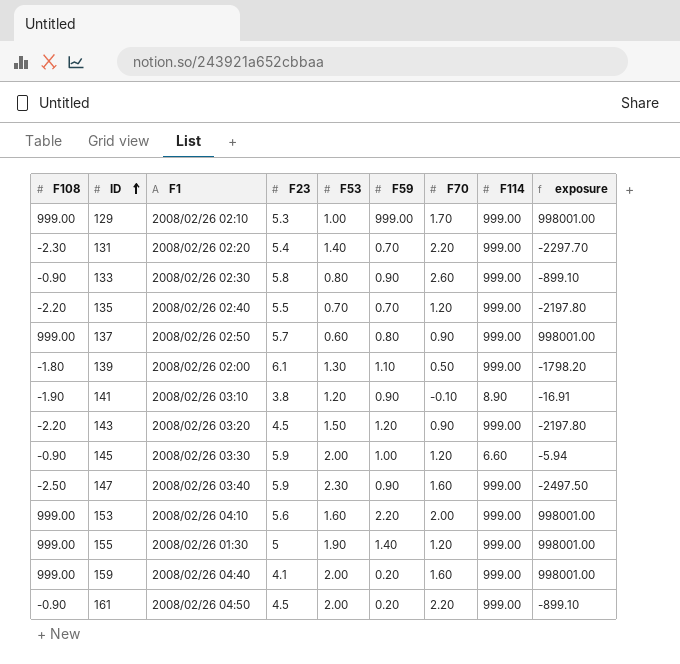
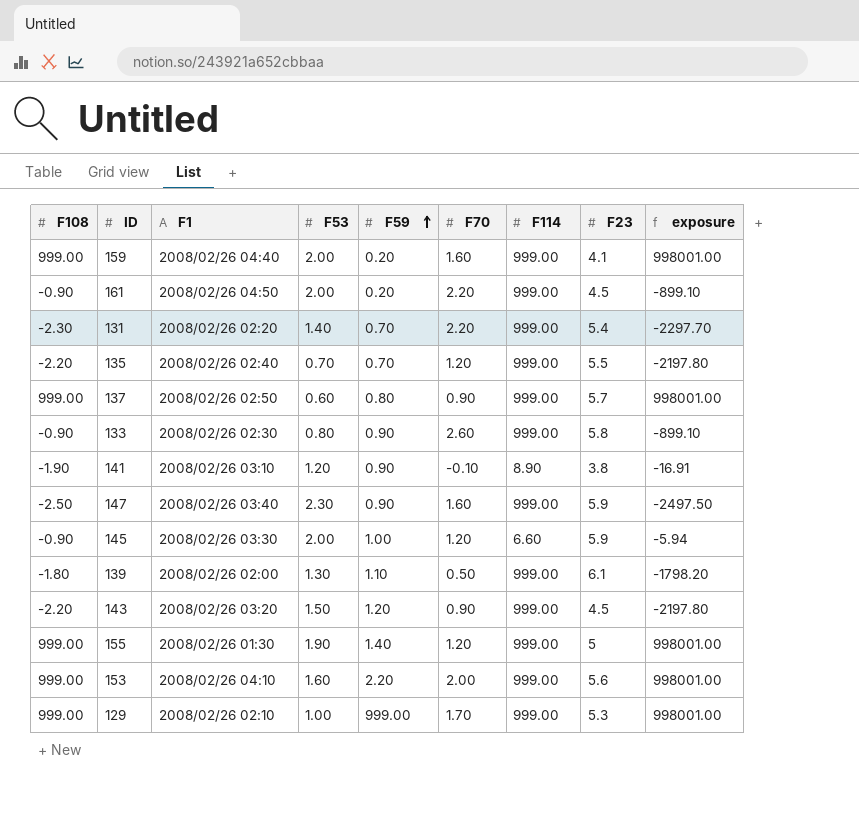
row order: ID ascending -> F59 ascending
column F23 | position: 4 -> 8

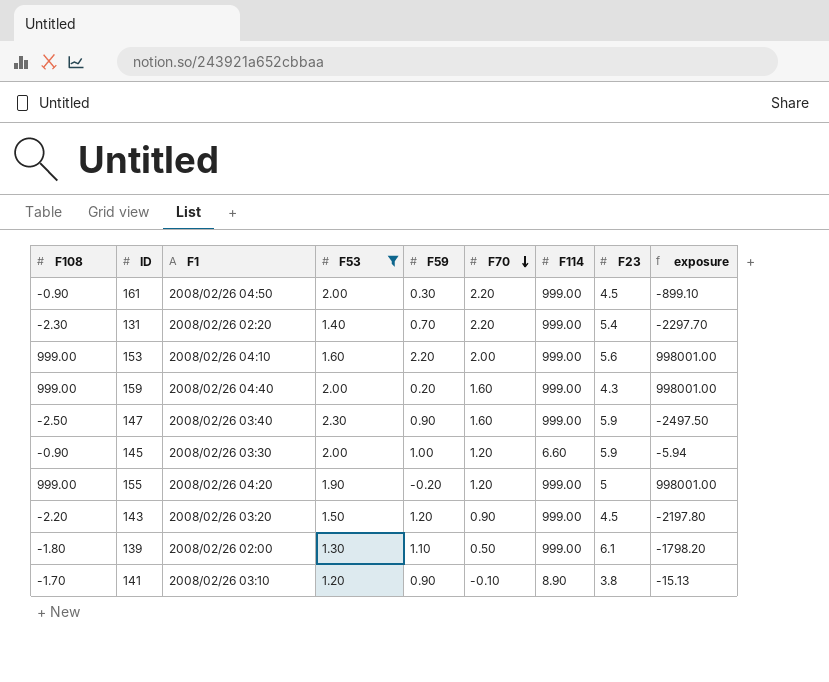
filter: none -> F53 >= 1.20
row order: F59 ascending -> F70 descending
161 | F59: 0.20 -> 0.30
159 | F23: 4.1 -> 4.3
155 | F1: 2008/02/26 01:30 -> 2008/02/26 04:20
155 | F59: 1.40 -> -0.20
141 | F108: -1.90 -> -1.70
141 | exposure: -16.91 -> -15.13

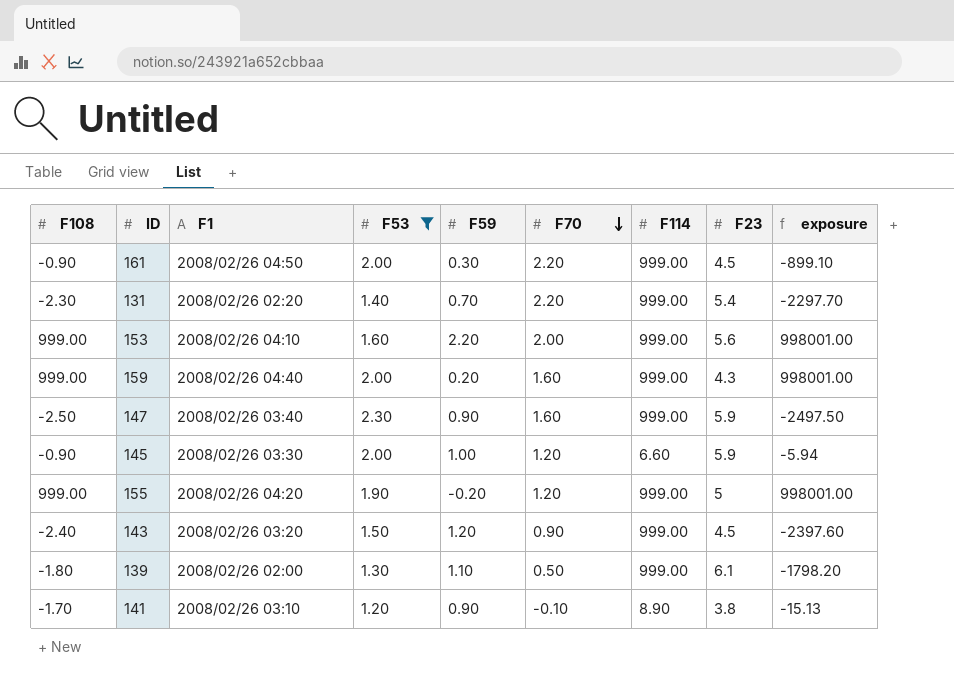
143 | F108: -2.20 -> -2.40
143 | exposure: -2197.80 -> -2397.60

